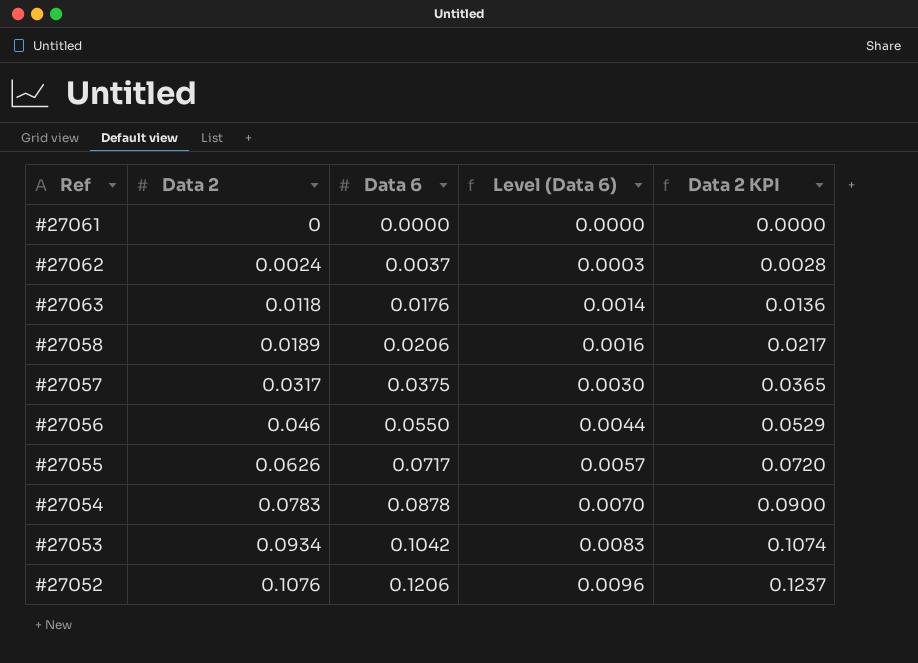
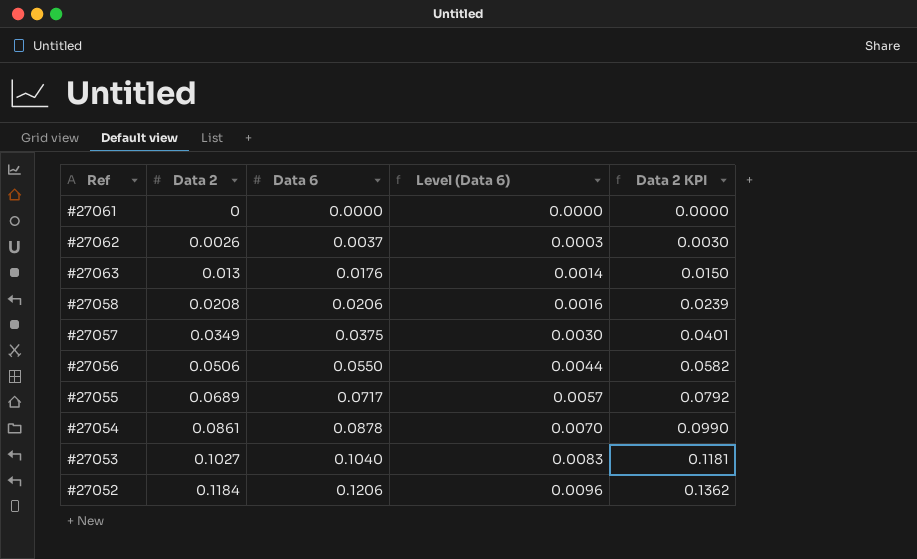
#27062 | Data 2: 0.0024 -> 0.0026
#27062 | Data 2 KPI: 0.0028 -> 0.0030
#27063 | Data 2: 0.0118 -> 0.013
#27063 | Data 2 KPI: 0.0136 -> 0.0150
#27058 | Data 2: 0.0189 -> 0.0208
#27058 | Data 2 KPI: 0.0217 -> 0.0239
#27057 | Data 2: 0.0317 -> 0.0349
#27057 | Data 2 KPI: 0.0365 -> 0.0401
#27056 | Data 2: 0.046 -> 0.0506
#27056 | Data 2 KPI: 0.0529 -> 0.0582
#27055 | Data 2: 0.0626 -> 0.0689
#27055 | Data 2 KPI: 0.0720 -> 0.0792
#27054 | Data 2: 0.0783 -> 0.0861
#27054 | Data 2 KPI: 0.0900 -> 0.0990
#27053 | Data 2: 0.0934 -> 0.1027
#27053 | Data 6: 0.1042 -> 0.1040
#27053 | Data 2 KPI: 0.1074 -> 0.1181
#27052 | Data 2: 0.1076 -> 0.1184
#27052 | Data 2 KPI: 0.1237 -> 0.1362

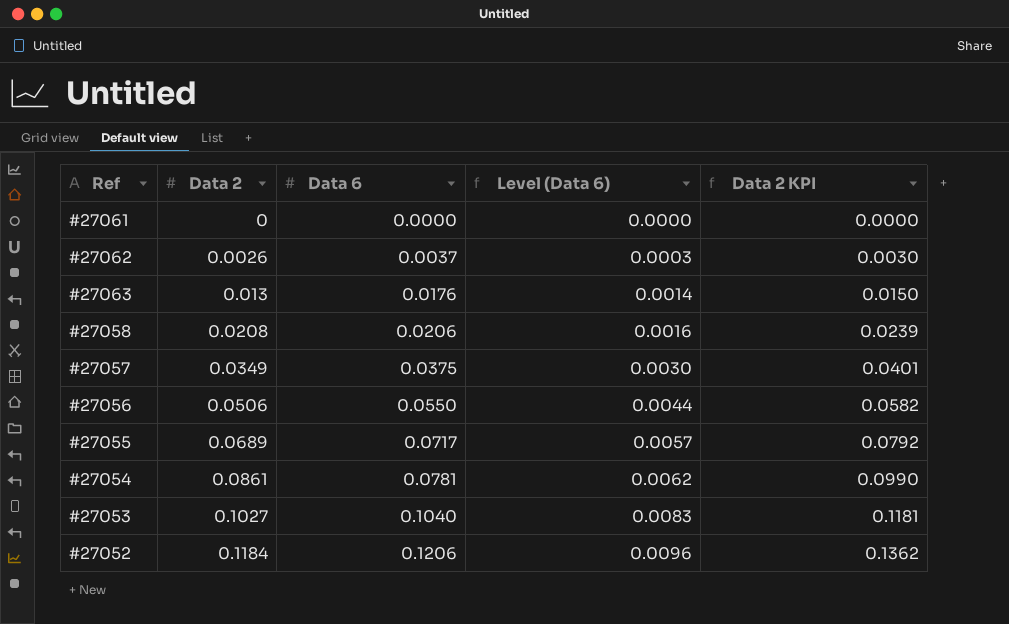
#27054 | Data 6: 0.0878 -> 0.0781
#27054 | Level (Data 6): 0.0070 -> 0.0062

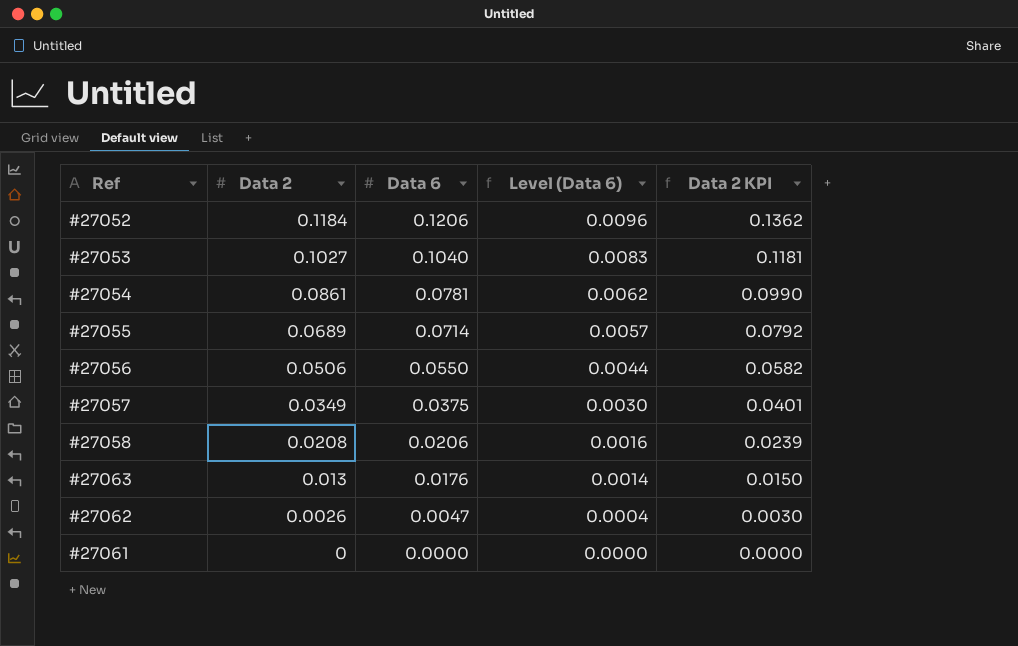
row order: Data 2 ascending -> Data 2 descending
#27055 | Data 6: 0.0717 -> 0.0714
#27062 | Data 6: 0.0037 -> 0.0047
#27062 | Level (Data 6): 0.0003 -> 0.0004

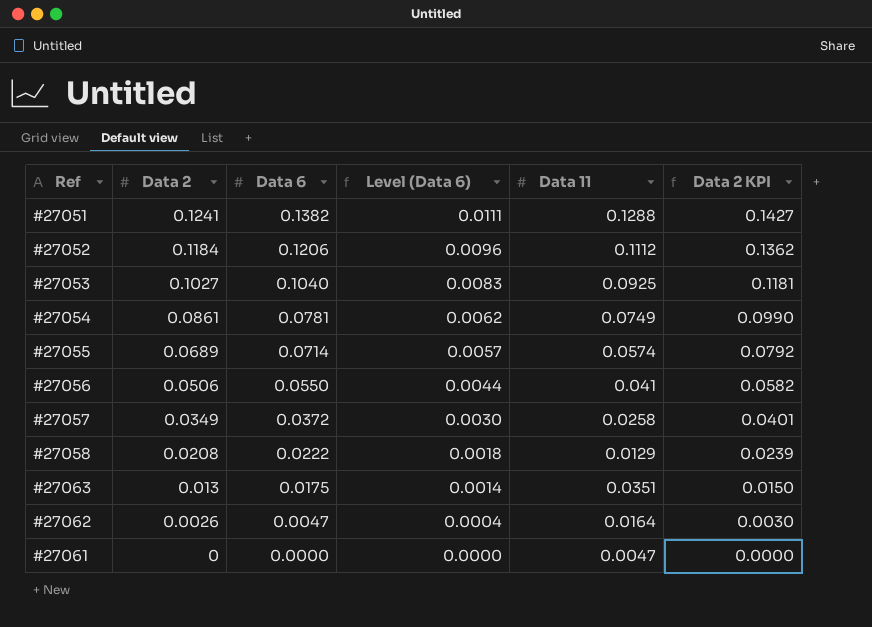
column Data 11 | position: none -> 5
row #27051: none -> 0.1241 | 0.1382 | 0.0111 | 0.1288 | 0.1427
#27057 | Data 6: 0.0375 -> 0.0372
#27058 | Data 6: 0.0206 -> 0.0222
#27058 | Level (Data 6): 0.0016 -> 0.0018
#27063 | Data 6: 0.0176 -> 0.0175

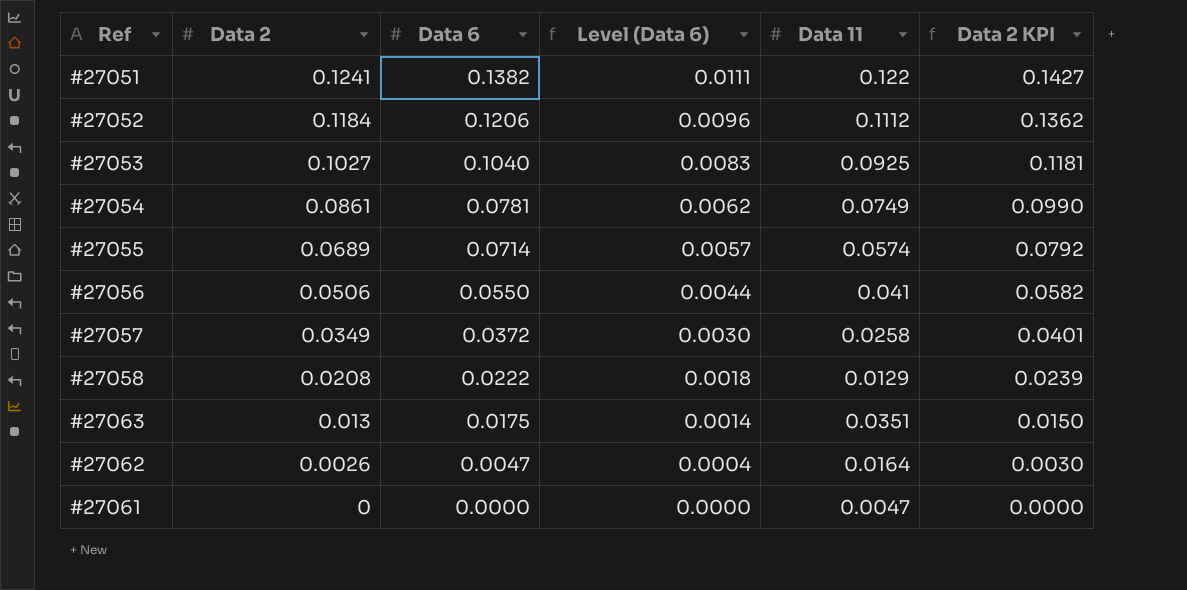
#27051 | Data 11: 0.1288 -> 0.122

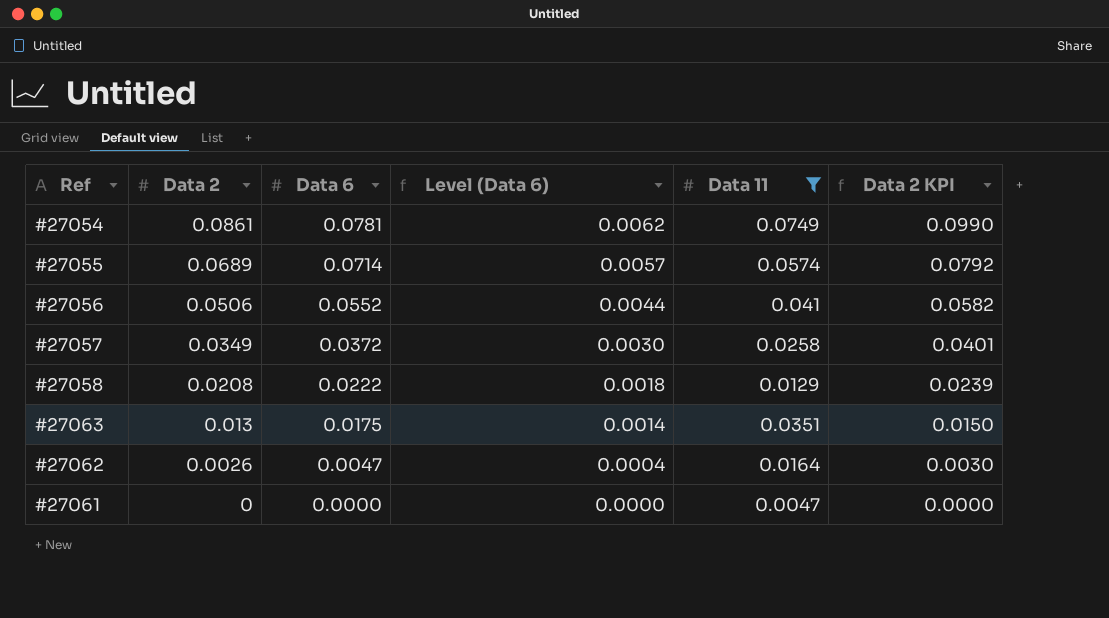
filter: none -> Data 11 <= 0.0749
#27056 | Data 6: 0.0550 -> 0.0552

